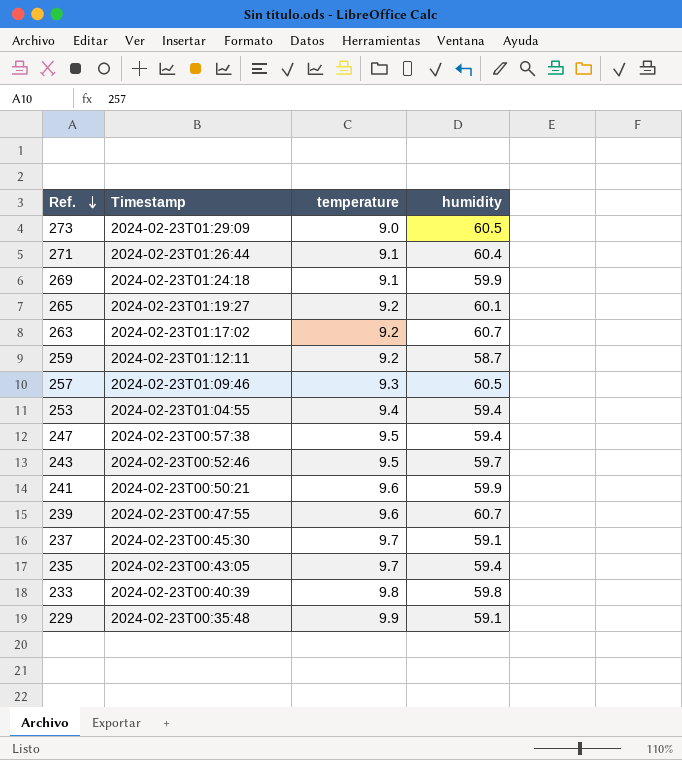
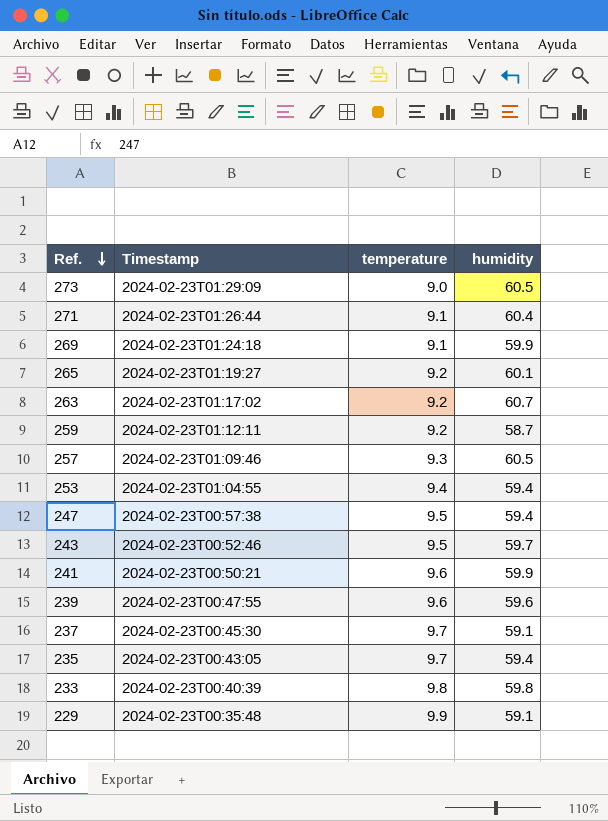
239 | humidity: 60.7 -> 59.6

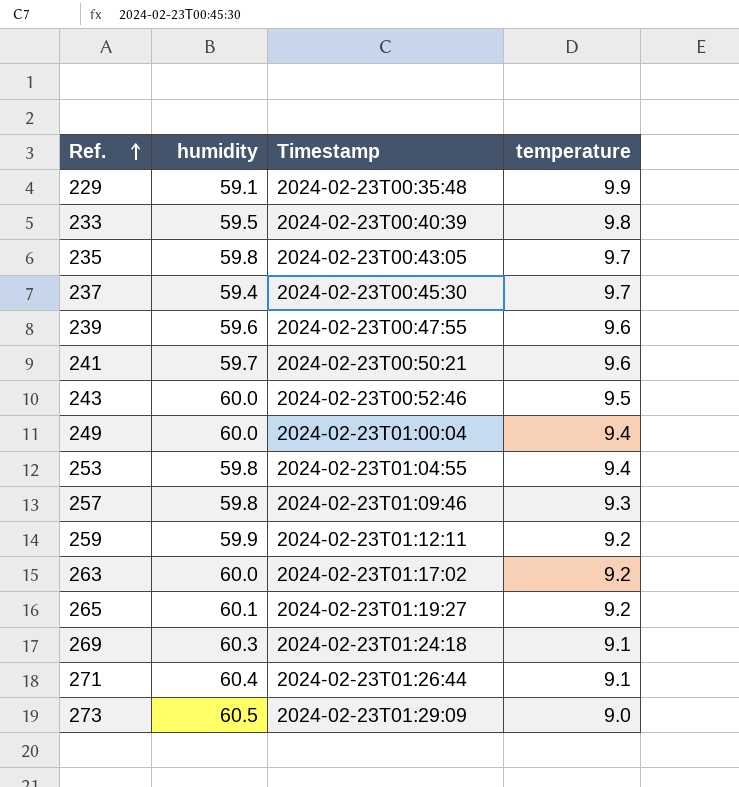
row order: Ref. descending -> Ref. ascending
column humidity | position: 4 -> 2
row 247: 2024-02-23T00:57:38 | 9.5 | 59.4 -> none
233 | humidity: 59.8 -> 59.5
235 | humidity: 59.4 -> 59.8
237 | humidity: 59.1 -> 59.4
241 | humidity: 59.9 -> 59.7
243 | humidity: 59.7 -> 60.0
row 249: none -> 60.0 | 2024-02-23T01:00:04 | 9.4
253 | humidity: 59.4 -> 59.8
257 | humidity: 60.5 -> 59.8
259 | humidity: 58.7 -> 59.9
263 | humidity: 60.7 -> 60.0
269 | humidity: 59.9 -> 60.3

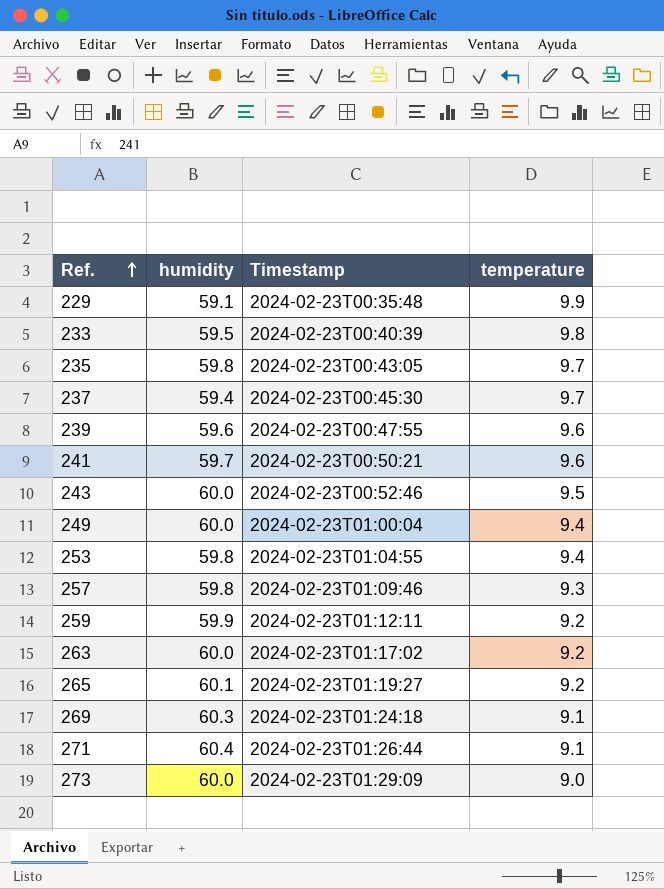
273 | humidity: 60.5 -> 60.0

